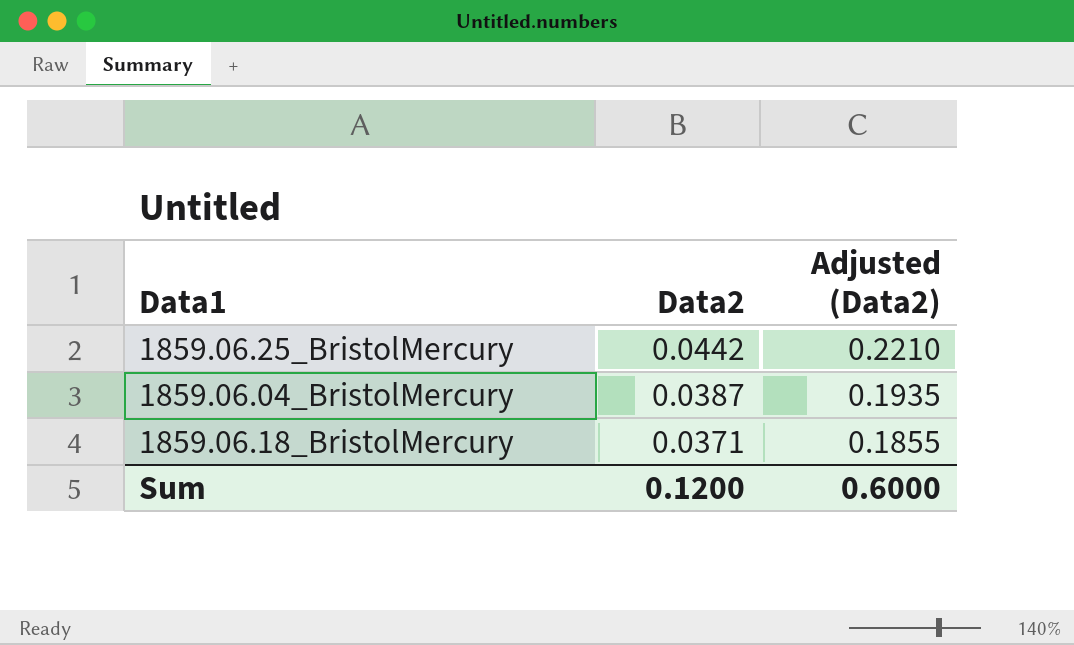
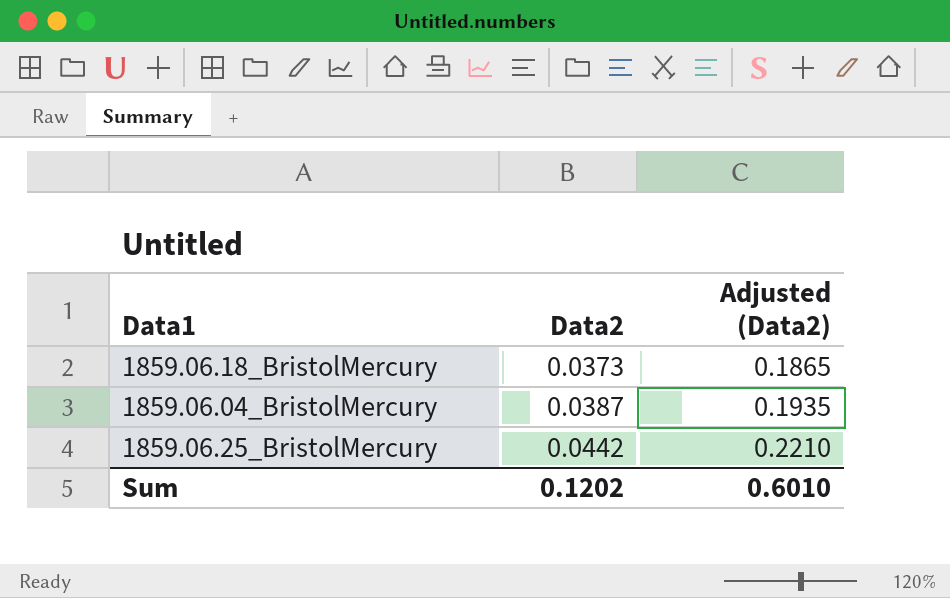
row order: Data2 descending -> Data2 ascending
1859.06.18_BristolMercury | Data2: 0.0371 -> 0.0373
1859.06.18_BristolMercury | Adjusted (Data2): 0.1855 -> 0.1865
Sum | Data2: 0.1200 -> 0.1202
Sum | Adjusted (Data2): 0.6000 -> 0.6010

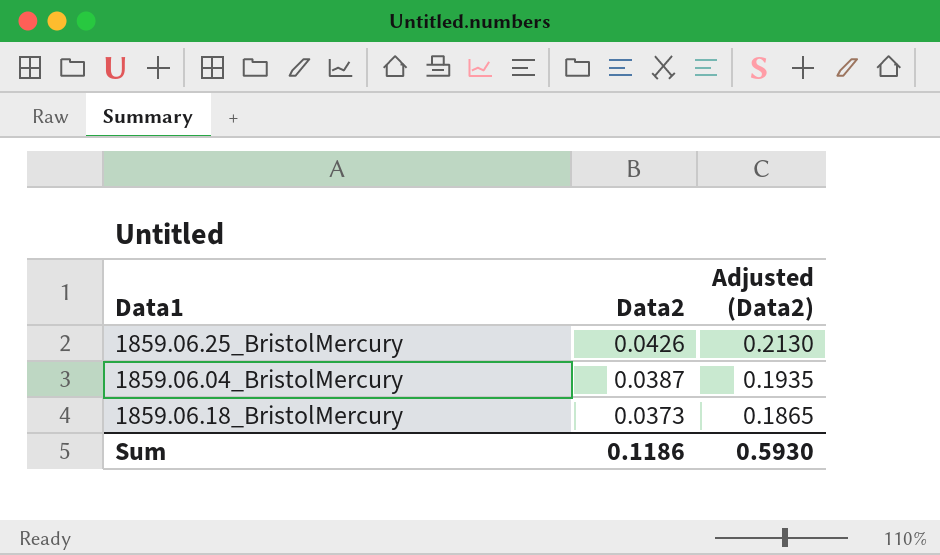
row order: Data2 ascending -> Data2 descending
1859.06.25_BristolMercury | Data2: 0.0442 -> 0.0426
1859.06.25_BristolMercury | Adjusted (Data2): 0.2210 -> 0.2130
Sum | Data2: 0.1202 -> 0.1186
Sum | Adjusted (Data2): 0.6010 -> 0.5930

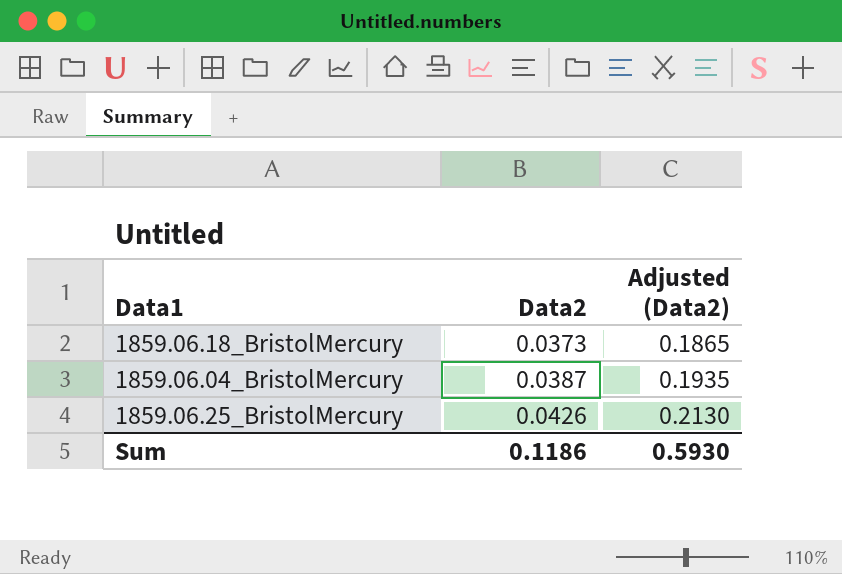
row order: Data2 descending -> Data2 ascending

